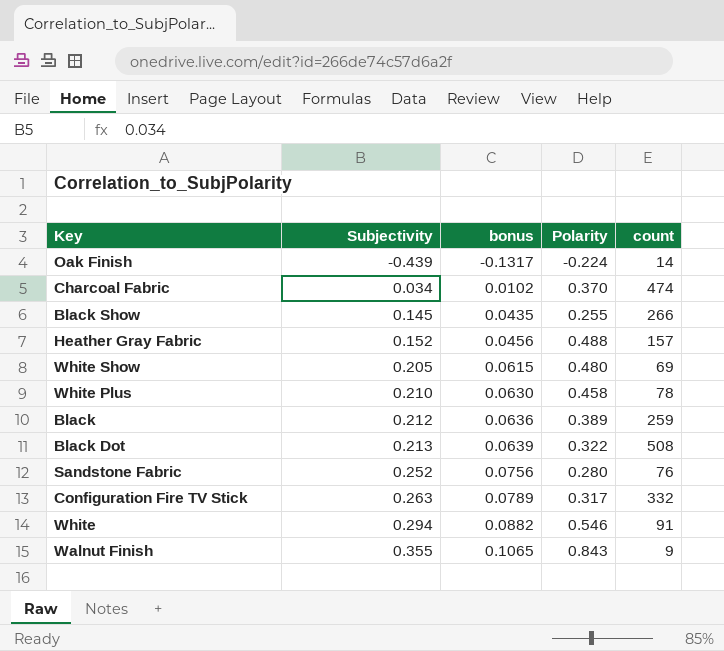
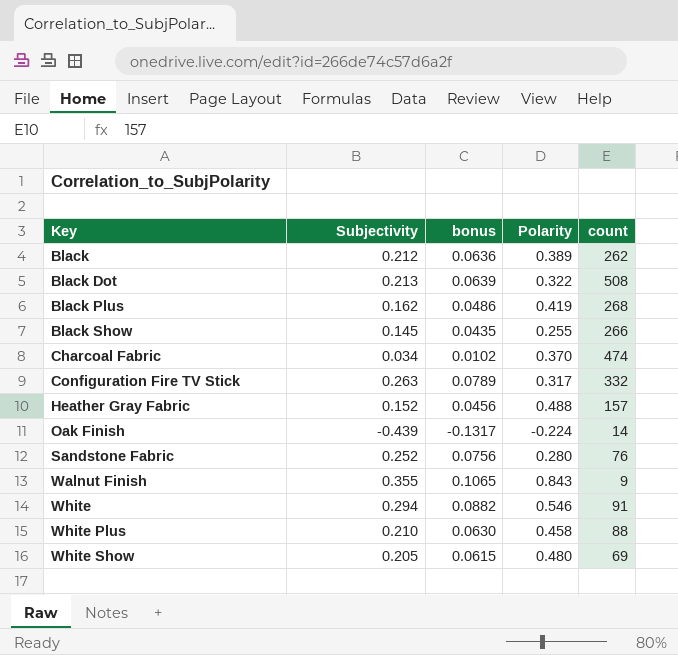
row order: Subjectivity ascending -> Key ascending
Black | count: 259 -> 262
row Black Plus: none -> 0.162 | 0.0486 | 0.419 | 268
White Plus | count: 78 -> 88

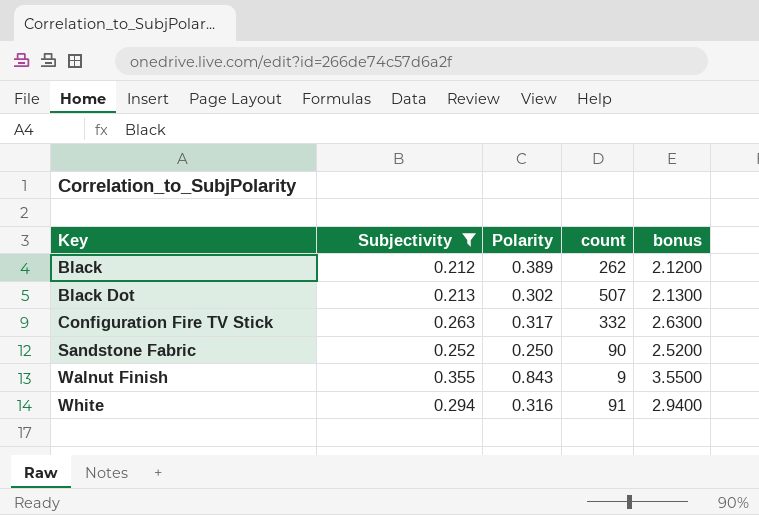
filter: none -> Subjectivity >= 0.212
column bonus | formula: [Subjectivity] * 0.3 -> [Subjectivity] * 10
column bonus | position: 3 -> 5
Black Dot | Polarity: 0.322 -> 0.302
Black Dot | count: 508 -> 507
Sandstone Fabric | Polarity: 0.280 -> 0.250
Sandstone Fabric | count: 76 -> 90
White | Polarity: 0.546 -> 0.316

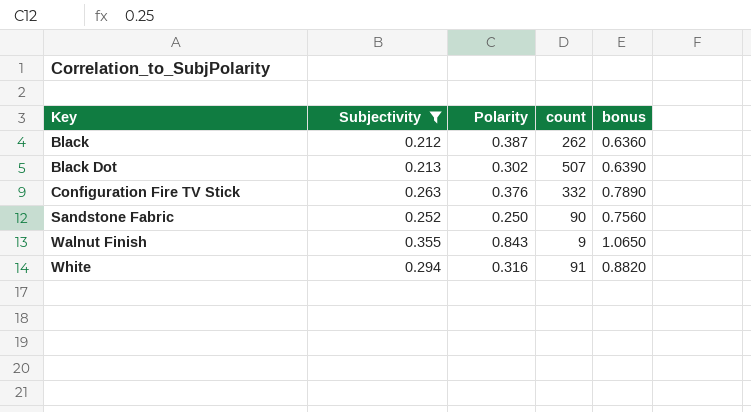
column bonus | formula: [Subjectivity] * 10 -> [Subjectivity] * 3
Black | Polarity: 0.389 -> 0.387
Configuration Fire TV Stick | Polarity: 0.317 -> 0.376

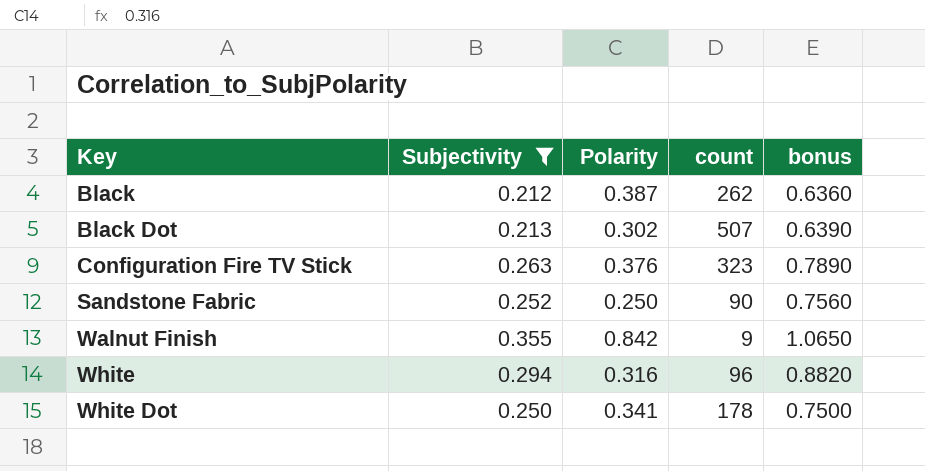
Configuration Fire TV Stick | count: 332 -> 323
Walnut Finish | Polarity: 0.843 -> 0.842
White | count: 91 -> 96
row White Dot: none -> 0.250 | 0.341 | 178 | 0.7500

